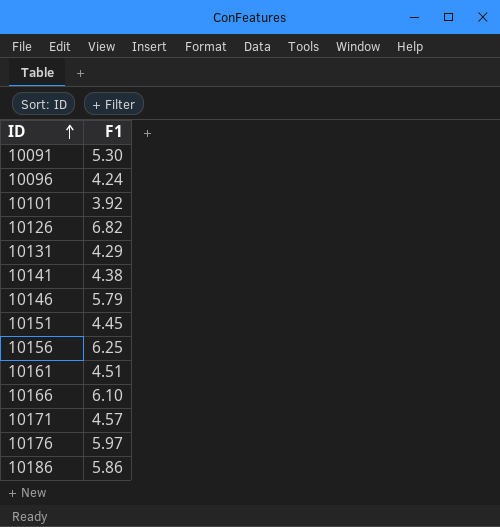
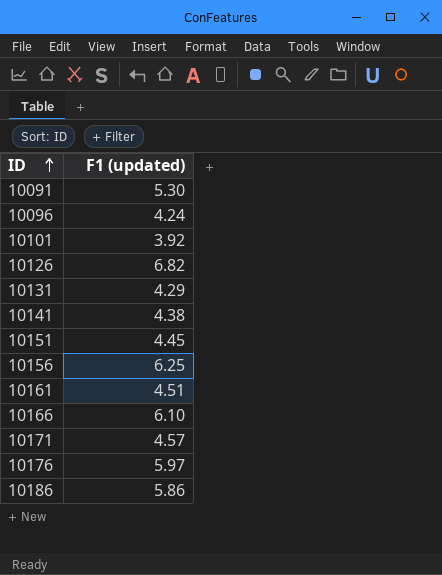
column name: F1 -> F1 (updated)
row 10146: 5.79 -> none

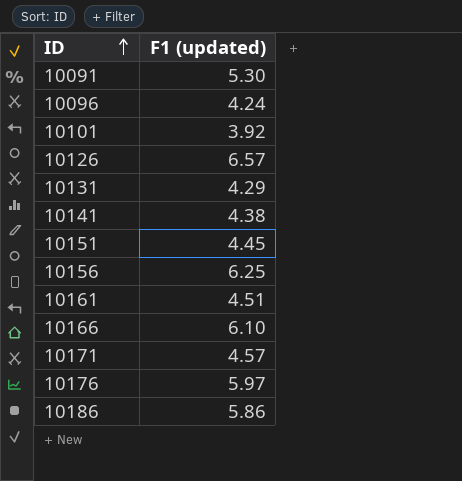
10126 | F1 (updated): 6.82 -> 6.57

